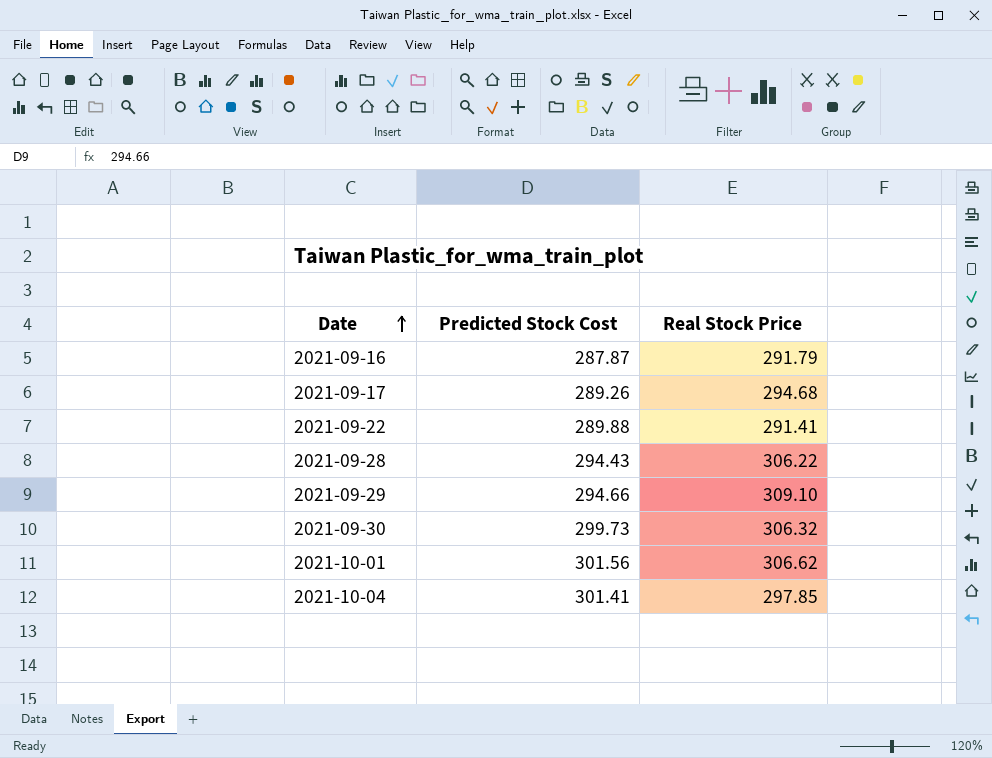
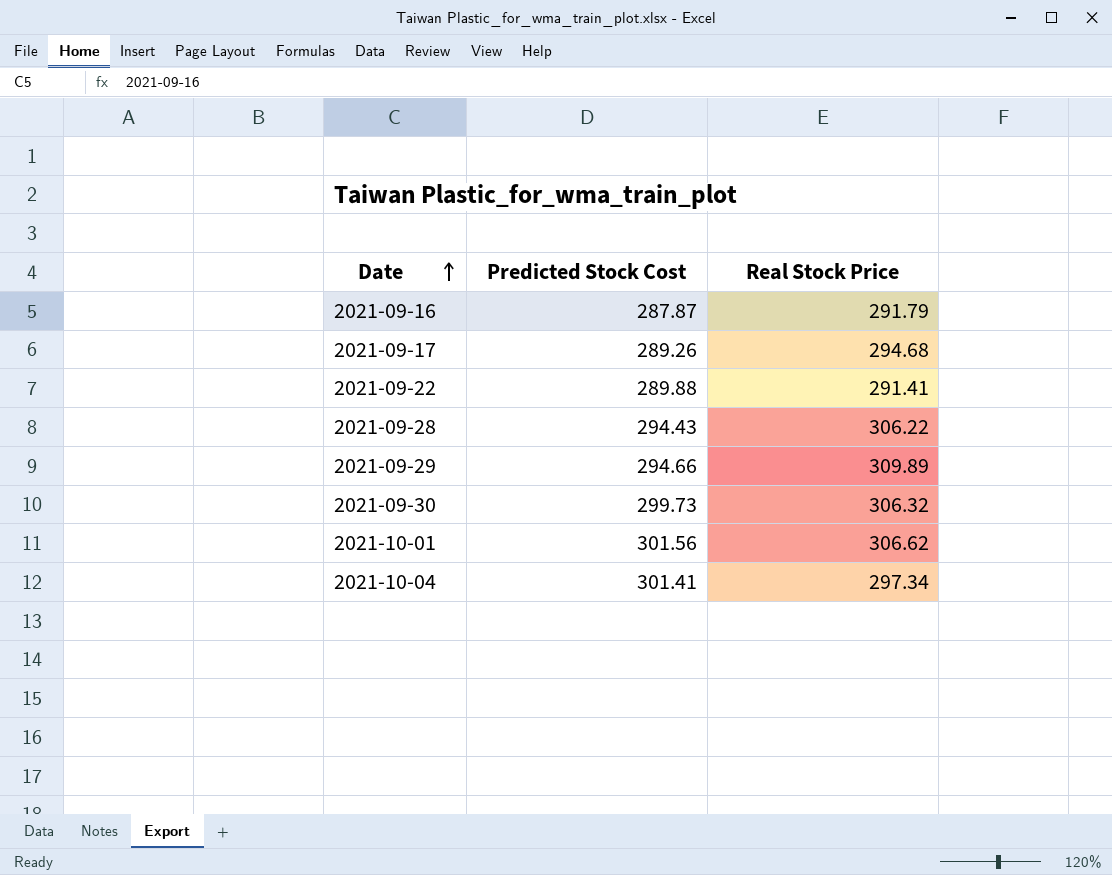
2021-09-29 | Real Stock Price: 309.10 -> 309.89
2021-10-04 | Real Stock Price: 297.85 -> 297.34

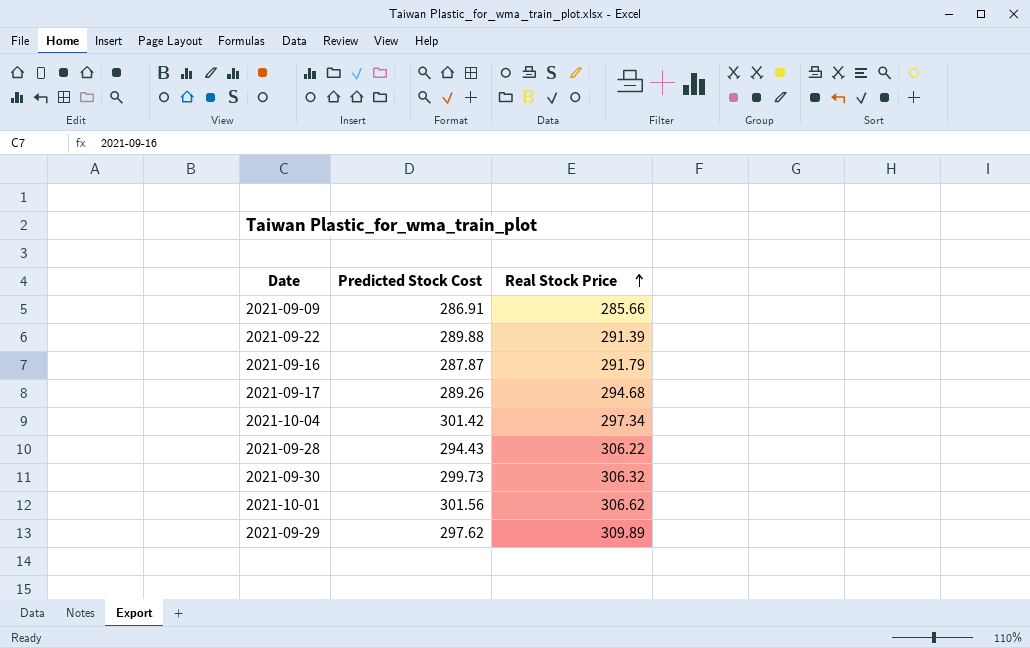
row order: Date ascending -> Real Stock Price ascending
row 2021-09-09: none -> 286.91 | 285.66
2021-09-22 | Real Stock Price: 291.41 -> 291.39
2021-10-04 | Predicted Stock Cost: 301.41 -> 301.42
2021-09-29 | Predicted Stock Cost: 294.66 -> 297.62

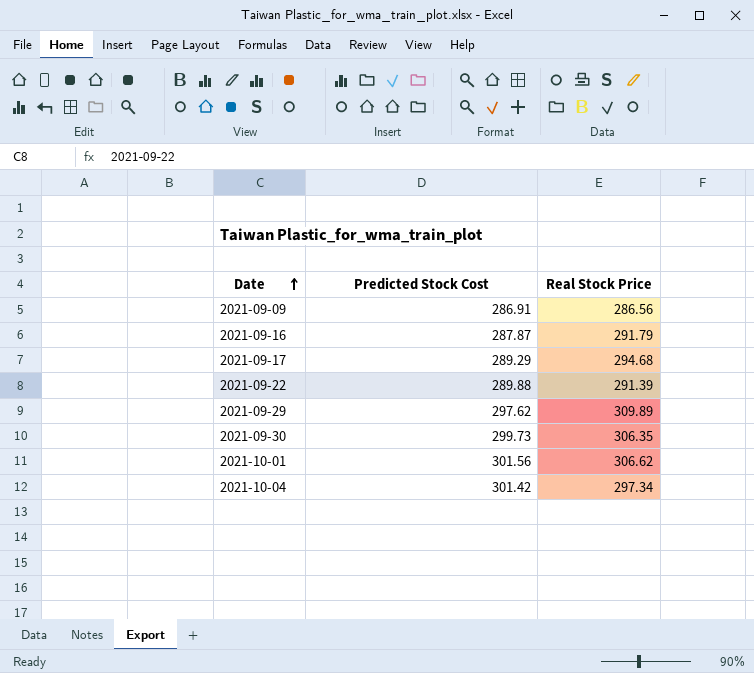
row order: Real Stock Price ascending -> Date ascending
row 2021-09-28: 294.43 | 306.22 -> none
2021-09-09 | Real Stock Price: 285.66 -> 286.56
2021-09-17 | Predicted Stock Cost: 289.26 -> 289.29
2021-09-30 | Real Stock Price: 306.32 -> 306.35

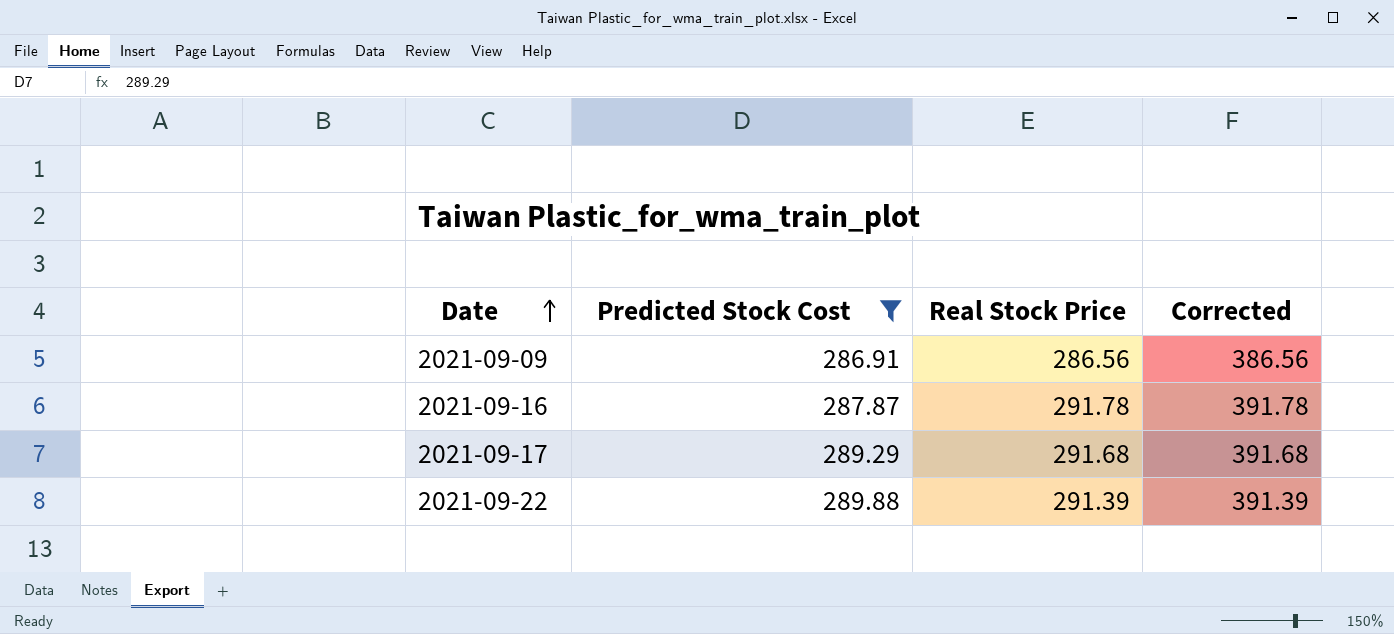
filter: none -> Predicted Stock Cost <= 289.88
column Corrected | formula: none -> [Real Stock Price] + 100
2021-09-16 | Real Stock Price: 291.79 -> 291.78
2021-09-17 | Real Stock Price: 294.68 -> 291.68

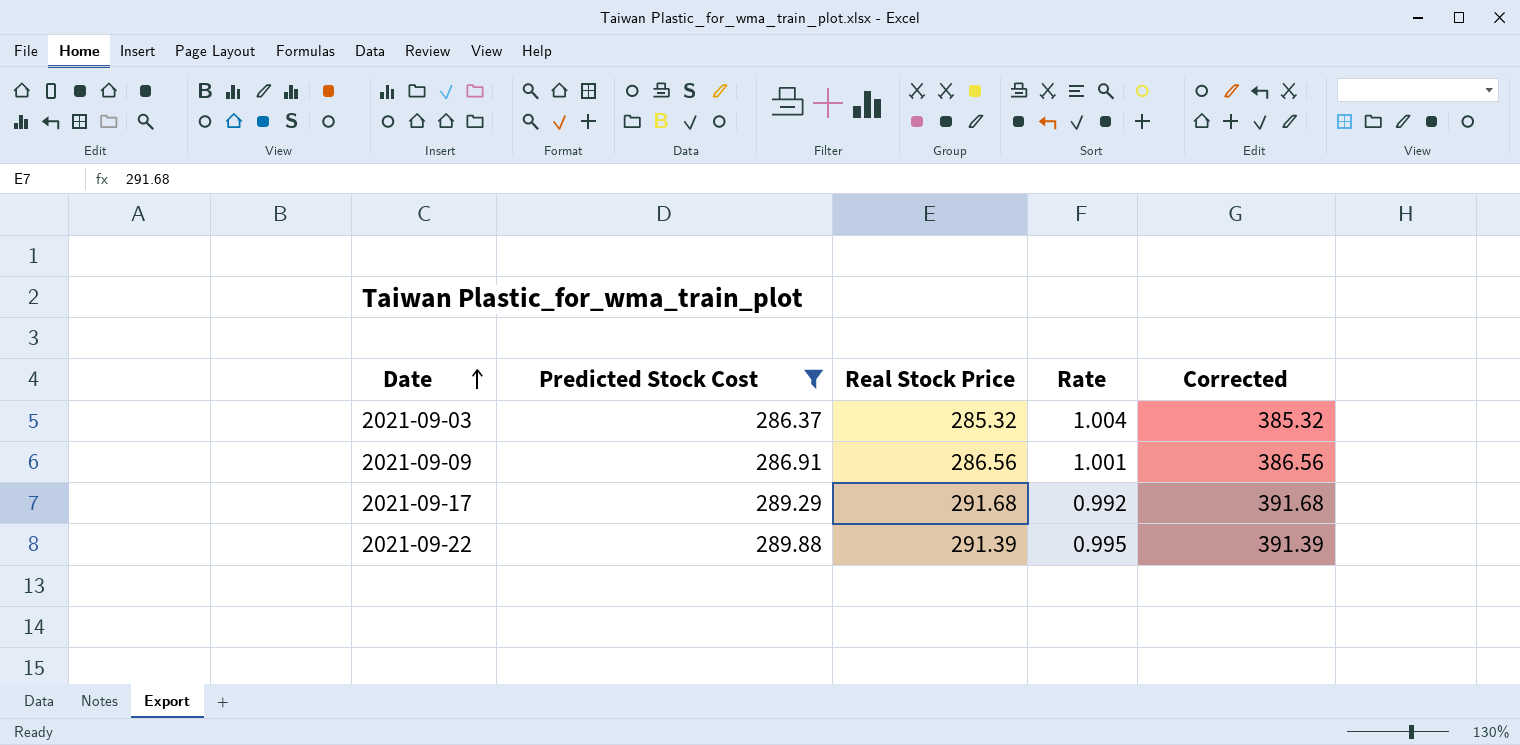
column Rate | formula: none -> [Predicted Stock Cost] / [Real Stock Price]
row 2021-09-16: 287.87 | 291.78 | 391.78 -> none
row 2021-09-03: none -> 286.37 | 285.32 | 1.004 | 385.32

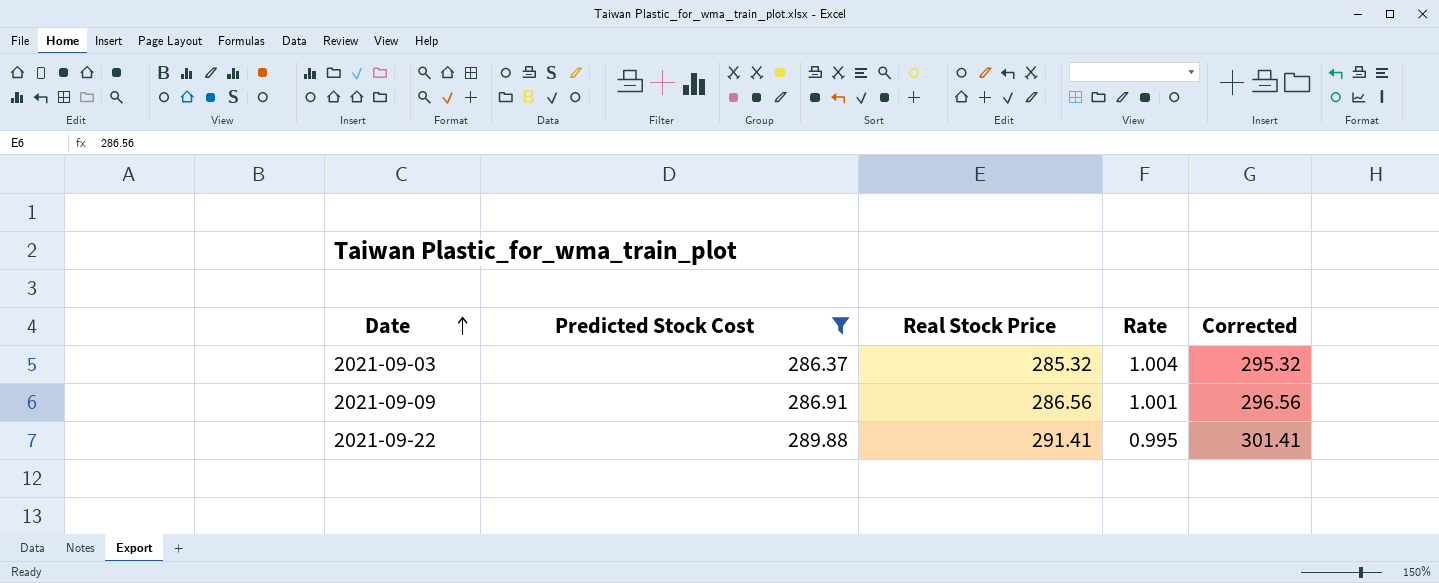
column Corrected | formula: [Real Stock Price] + 100 -> [Real Stock Price] + 10
row 2021-09-17: 289.29 | 291.68 | 0.992 | 391.68 -> none
2021-09-22 | Real Stock Price: 291.39 -> 291.41

